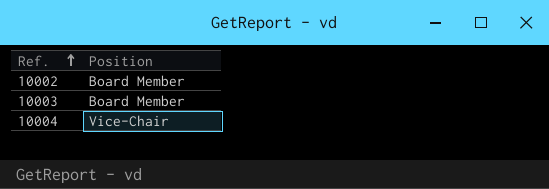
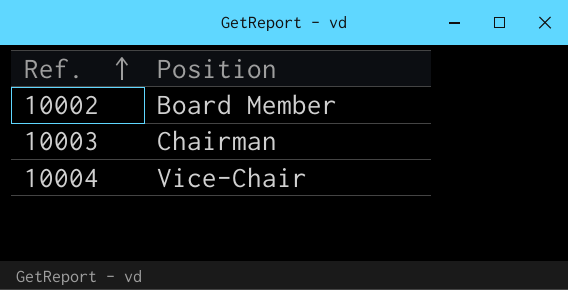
10003 | Position: Board Member -> Chairman

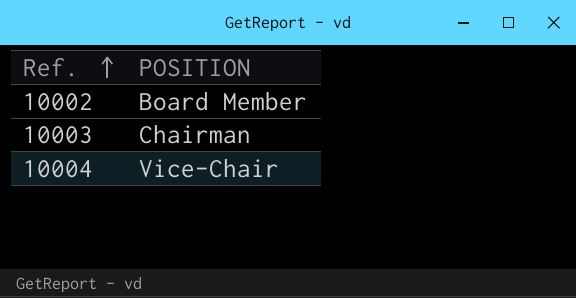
column name: Position -> POSITION

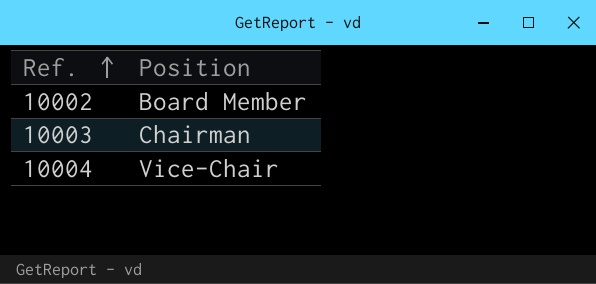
column name: POSITION -> Position

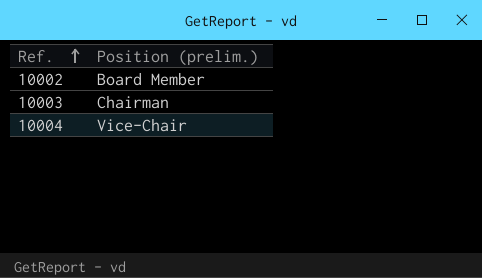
column name: Position -> Position (prelim.)

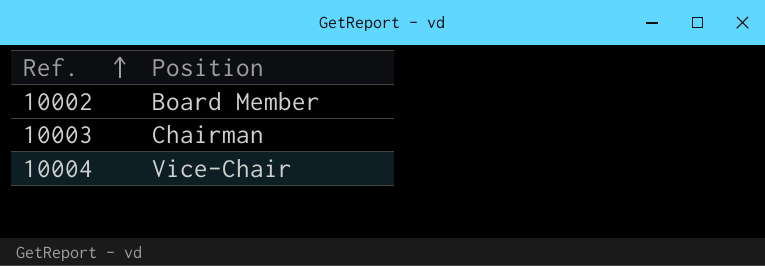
column name: Position (prelim.) -> Position

